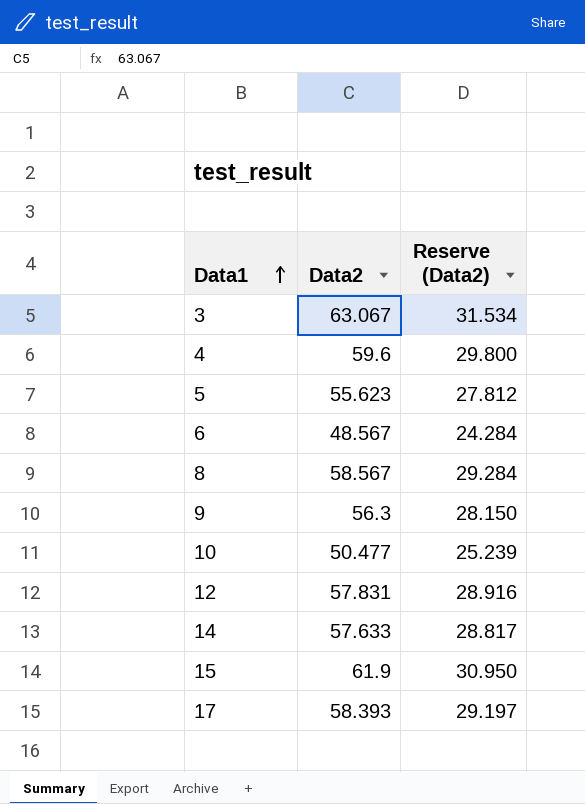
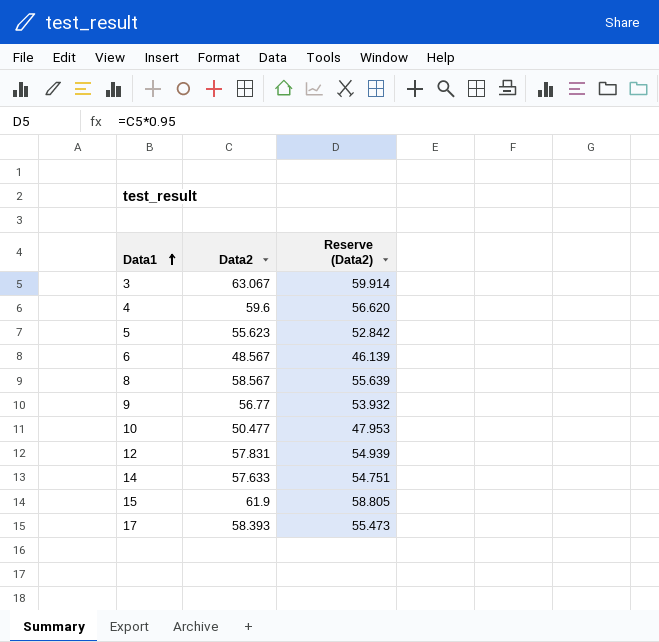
column Reserve (Data2) | formula: [Data2] * 0.5 -> [Data2] * 0.95
9 | Data2: 56.3 -> 56.77

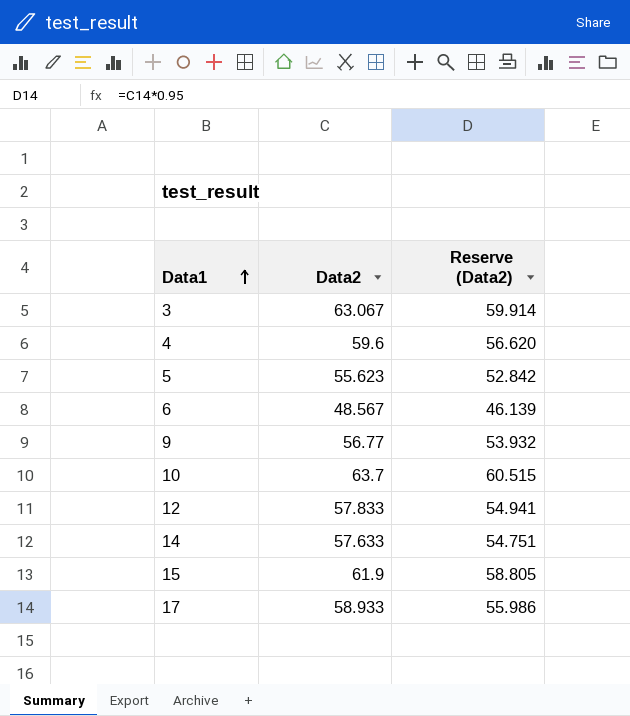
row 8: 58.567 | 55.639 -> none
10 | Data2: 50.477 -> 63.7
10 | Reserve (Data2): 47.953 -> 60.515
12 | Data2: 57.831 -> 57.833
12 | Reserve (Data2): 54.939 -> 54.941
17 | Data2: 58.393 -> 58.933
17 | Reserve (Data2): 55.473 -> 55.986

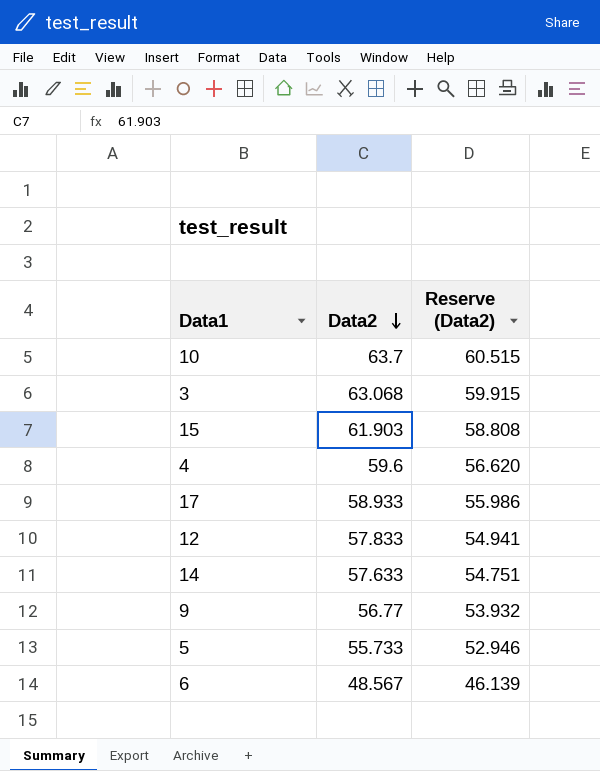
row order: Data1 ascending -> Data2 descending
3 | Data2: 63.067 -> 63.068
3 | Reserve (Data2): 59.914 -> 59.915
15 | Data2: 61.9 -> 61.903
15 | Reserve (Data2): 58.805 -> 58.808
5 | Data2: 55.623 -> 55.733
5 | Reserve (Data2): 52.842 -> 52.946

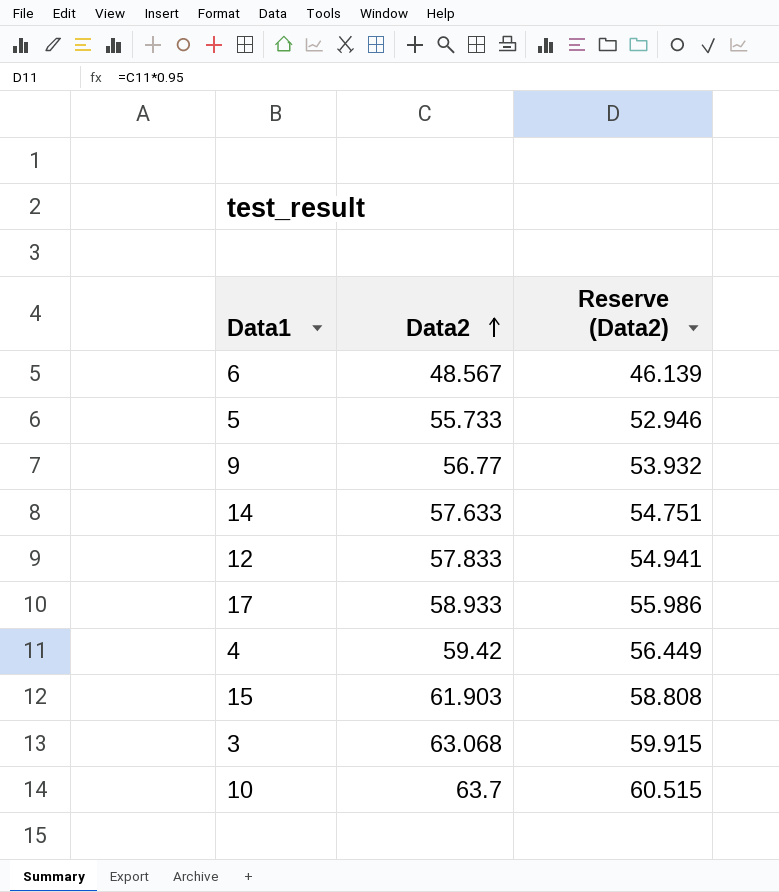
row order: Data2 descending -> Data2 ascending
4 | Data2: 59.6 -> 59.42
4 | Reserve (Data2): 56.620 -> 56.449

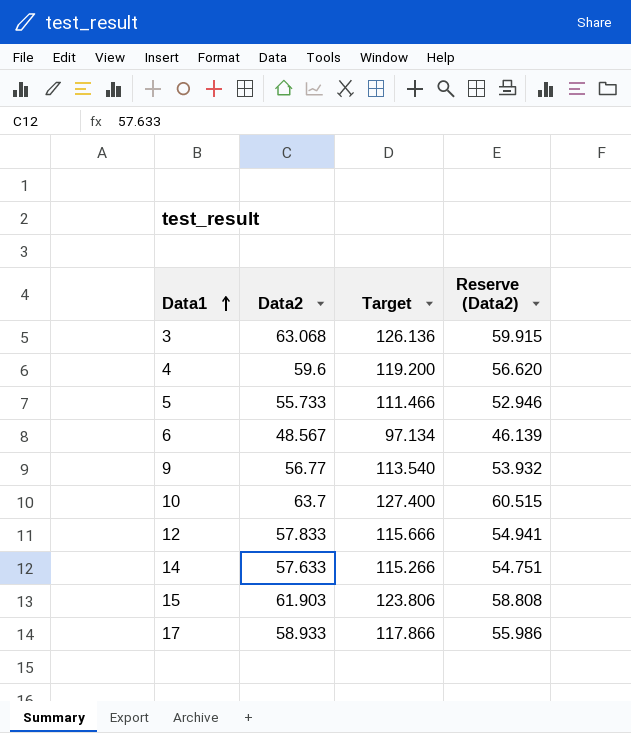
row order: Data2 ascending -> Data1 ascending
column Target | formula: none -> [Data2] * 2
4 | Data2: 59.42 -> 59.6
4 | Reserve (Data2): 56.449 -> 56.620

